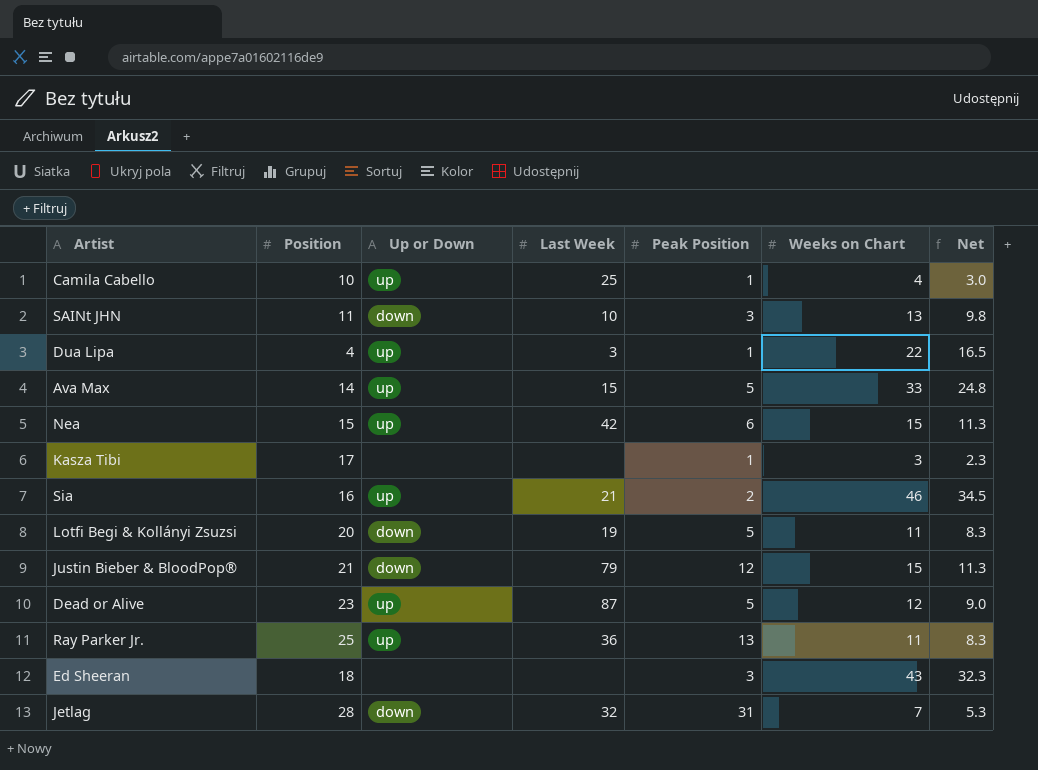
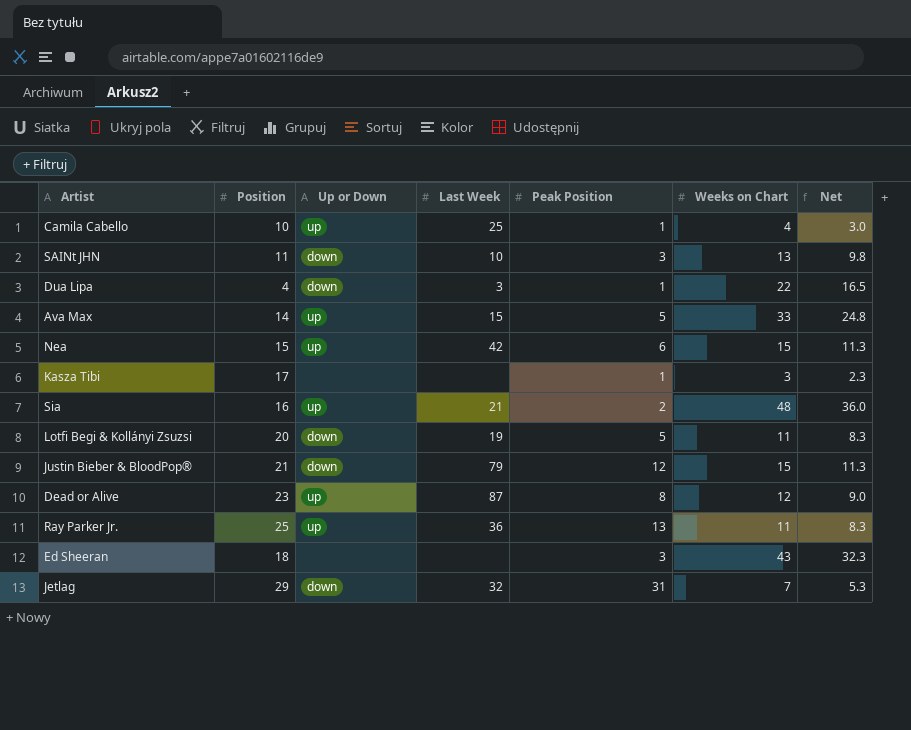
Dua Lipa | Up or Down: up -> down
Sia | Weeks on Chart: 46 -> 48
Sia | Net: 34.5 -> 36.0
Dead or Alive | Peak Position: 5 -> 8
Jetlag | Position: 28 -> 29

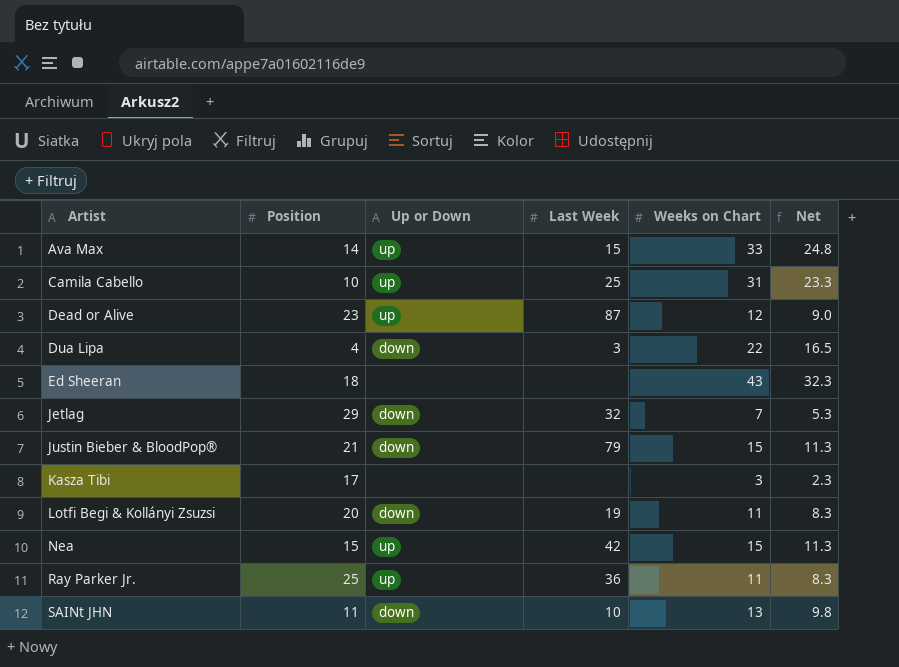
row order: none -> Artist ascending
column Peak Position | position: 5 -> none
row Sia: 16 | up | 21 | 2 | 48 | 36.0 -> none
Camila Cabello | Weeks on Chart: 4 -> 31
Camila Cabello | Net: 3.0 -> 23.3

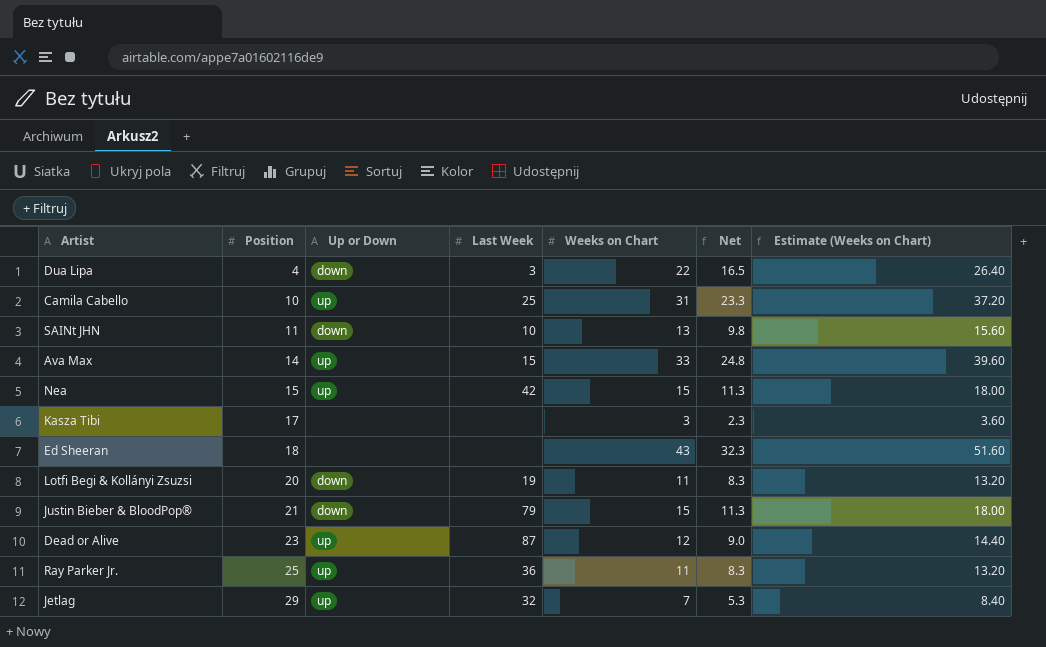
row order: Artist ascending -> Position ascending
column Estimate (Weeks on Chart) | formula: none -> [Weeks on Chart] * 1.2
Jetlag | Up or Down: down -> up

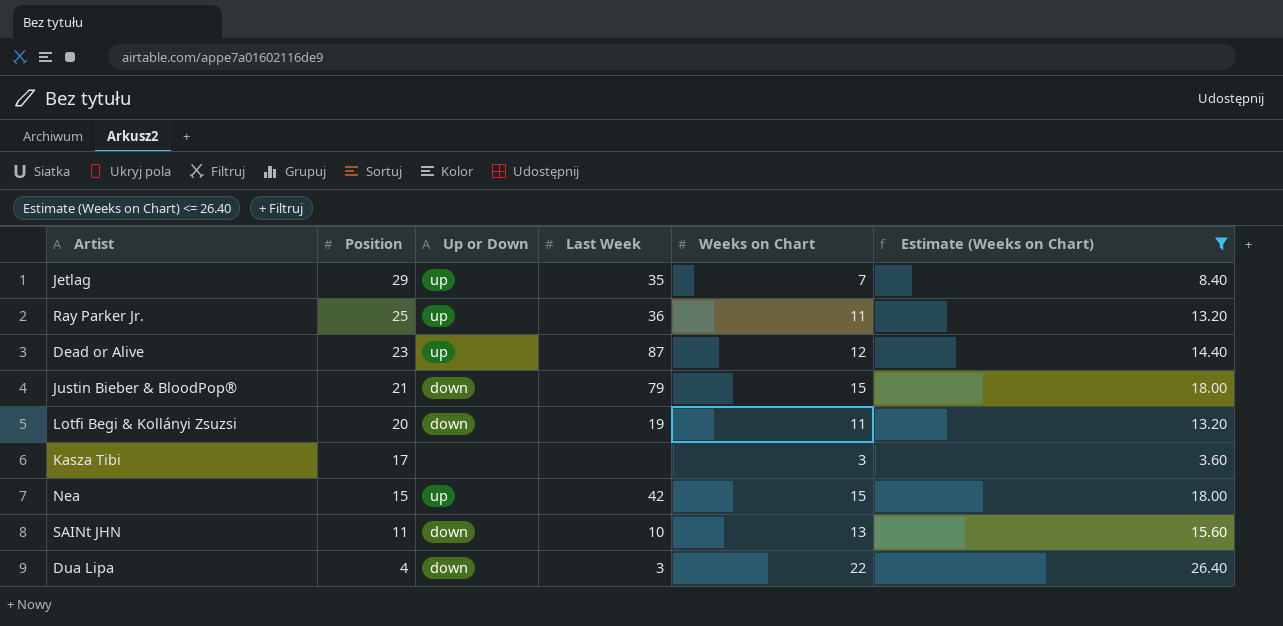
filter: none -> Estimate (Weeks on Chart) <= 26.40
row order: Position ascending -> Position descending
column Net | formula: [Weeks on Chart] * 0.75 -> none
Jetlag | Last Week: 32 -> 35

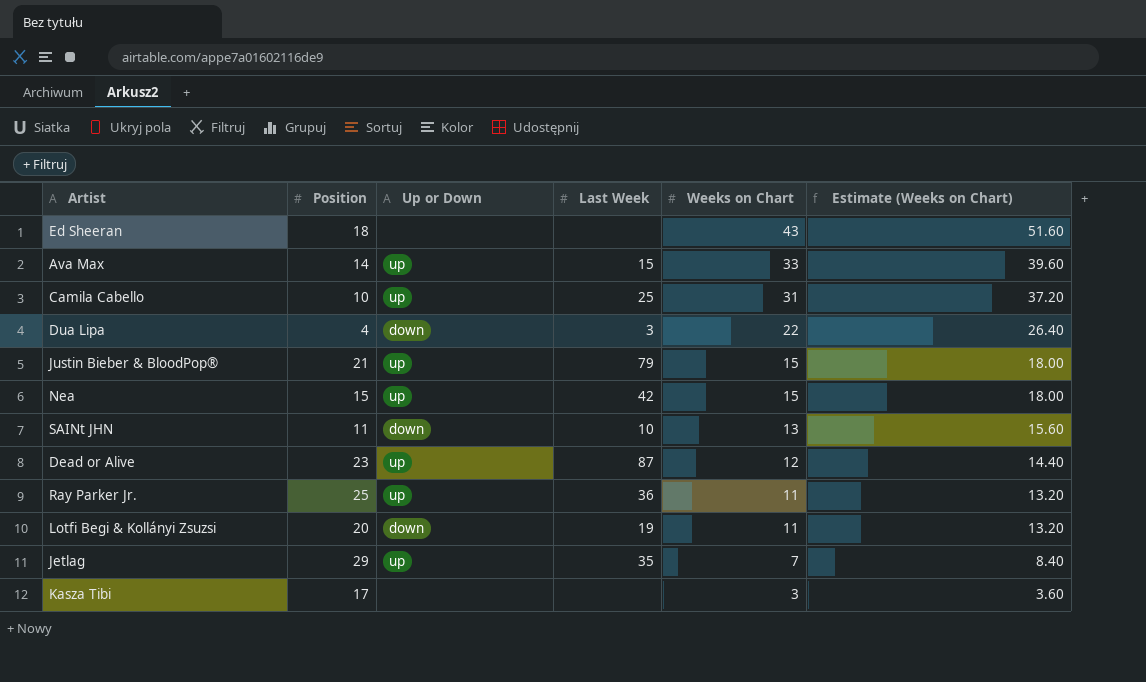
filter: Estimate (Weeks on Chart) <= 26.40 -> none
row order: Position descending -> Weeks on Chart descending
Justin Bieber & BloodPop® | Up or Down: down -> up

